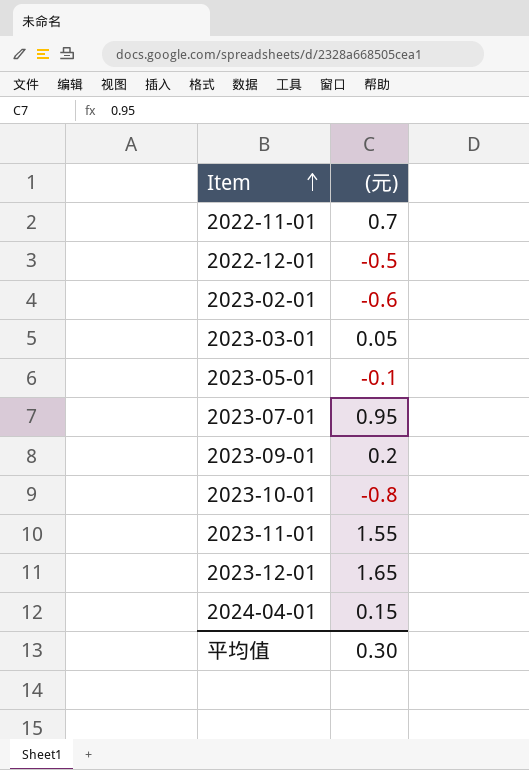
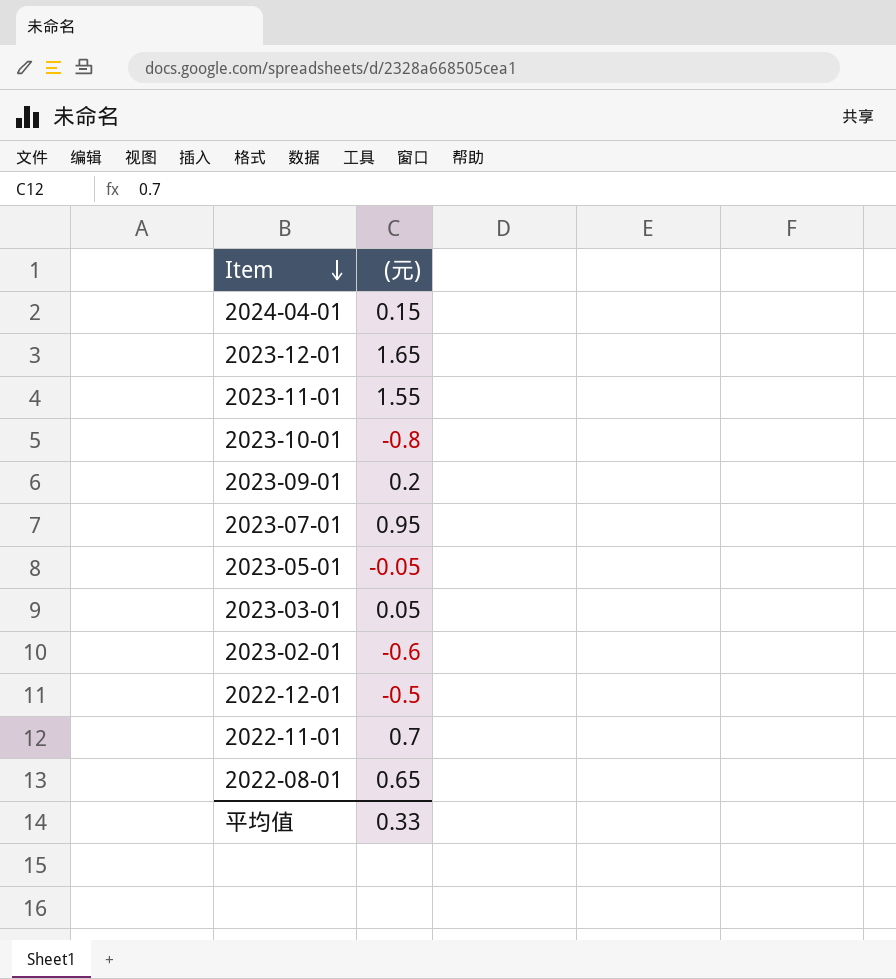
row order: Item ascending -> Item descending
2023-05-01 | (元): -0.1 -> -0.05
row 2022-08-01: none -> 0.65
平均值 | (元): 0.30 -> 0.33

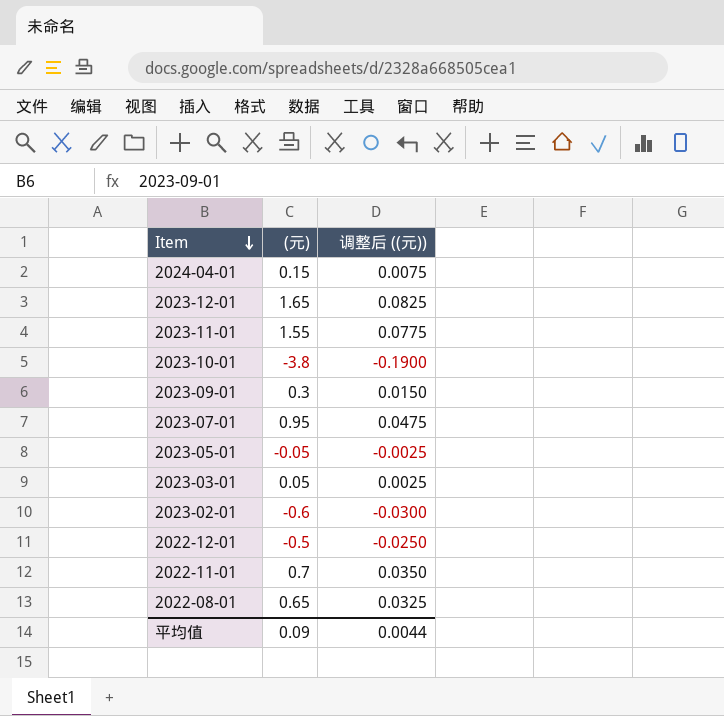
column 调整后 ((元)) | formula: none -> [(元)] * 0.05
2023-10-01 | (元): -0.8 -> -3.8
2023-09-01 | (元): 0.2 -> 0.3
平均值 | (元): 0.33 -> 0.09

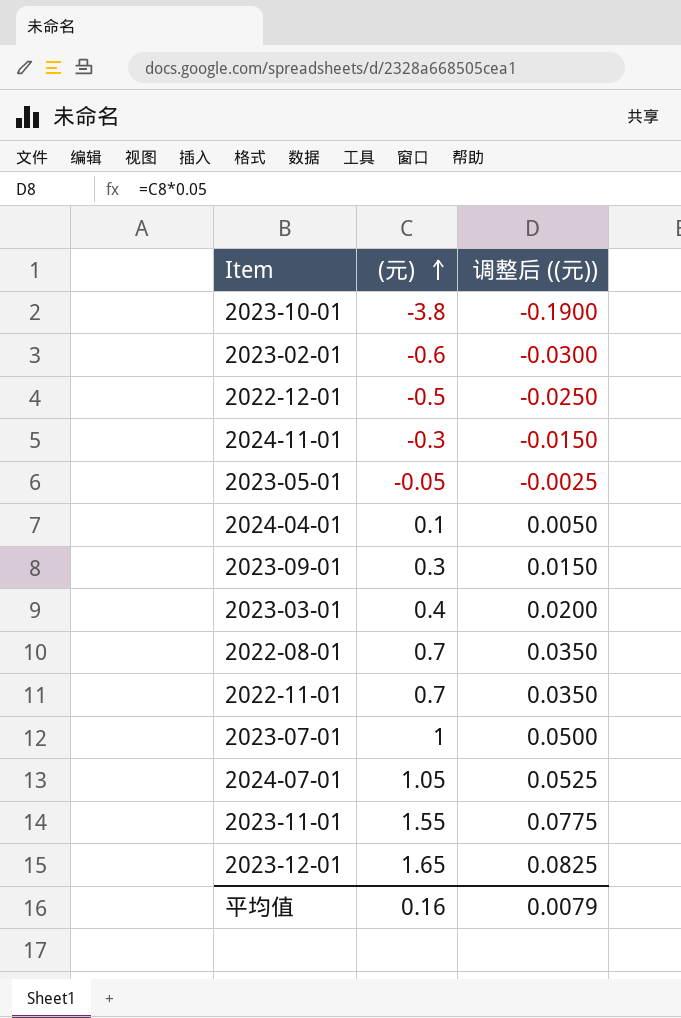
row order: Item descending -> (元) ascending
row 2024-11-01: none -> -0.3 | -0.0150
2024-04-01 | (元): 0.15 -> 0.1
2024-04-01 | 调整后 ((元)): 0.0075 -> 0.0050
2023-03-01 | (元): 0.05 -> 0.4
2023-03-01 | 调整后 ((元)): 0.0025 -> 0.0200
2022-08-01 | (元): 0.65 -> 0.7
2022-08-01 | 调整后 ((元)): 0.0325 -> 0.0350
2023-07-01 | (元): 0.95 -> 1
2023-07-01 | 调整后 ((元)): 0.0475 -> 0.0500
row 2024-07-01: none -> 1.05 | 0.0525
平均值 | (元): 0.09 -> 0.16
平均值 | 调整后 ((元)): 0.0044 -> 0.0079

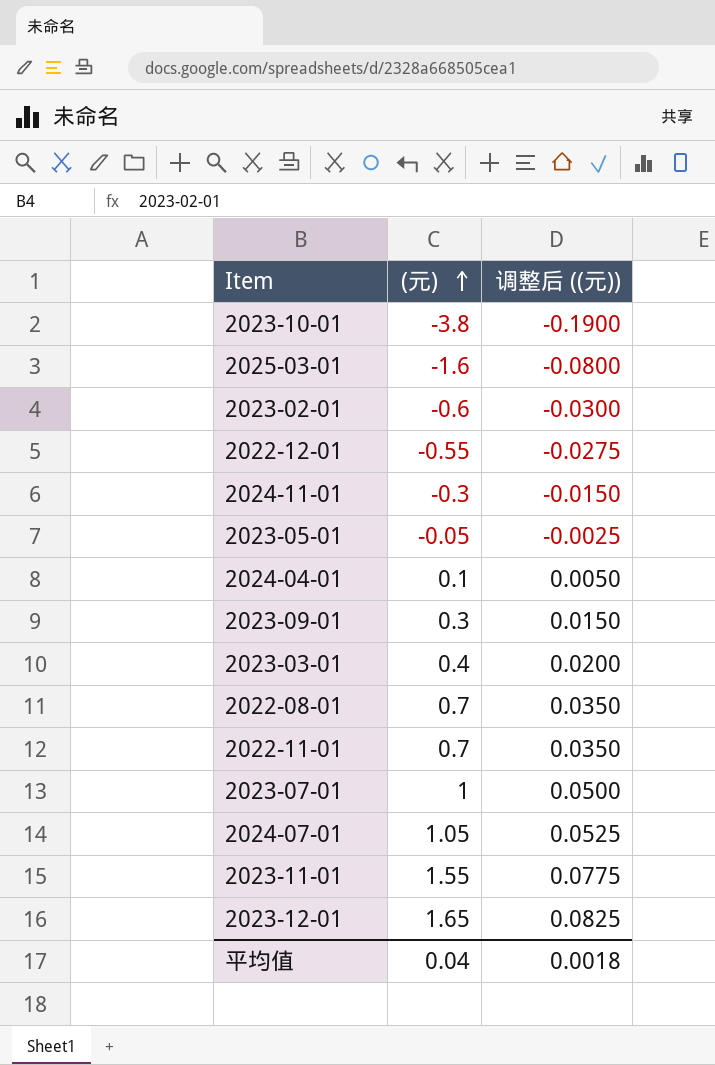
row 2025-03-01: none -> -1.6 | -0.0800
2022-12-01 | (元): -0.5 -> -0.55
2022-12-01 | 调整后 ((元)): -0.0250 -> -0.0275
平均值 | (元): 0.16 -> 0.04
平均值 | 调整后 ((元)): 0.0079 -> 0.0018

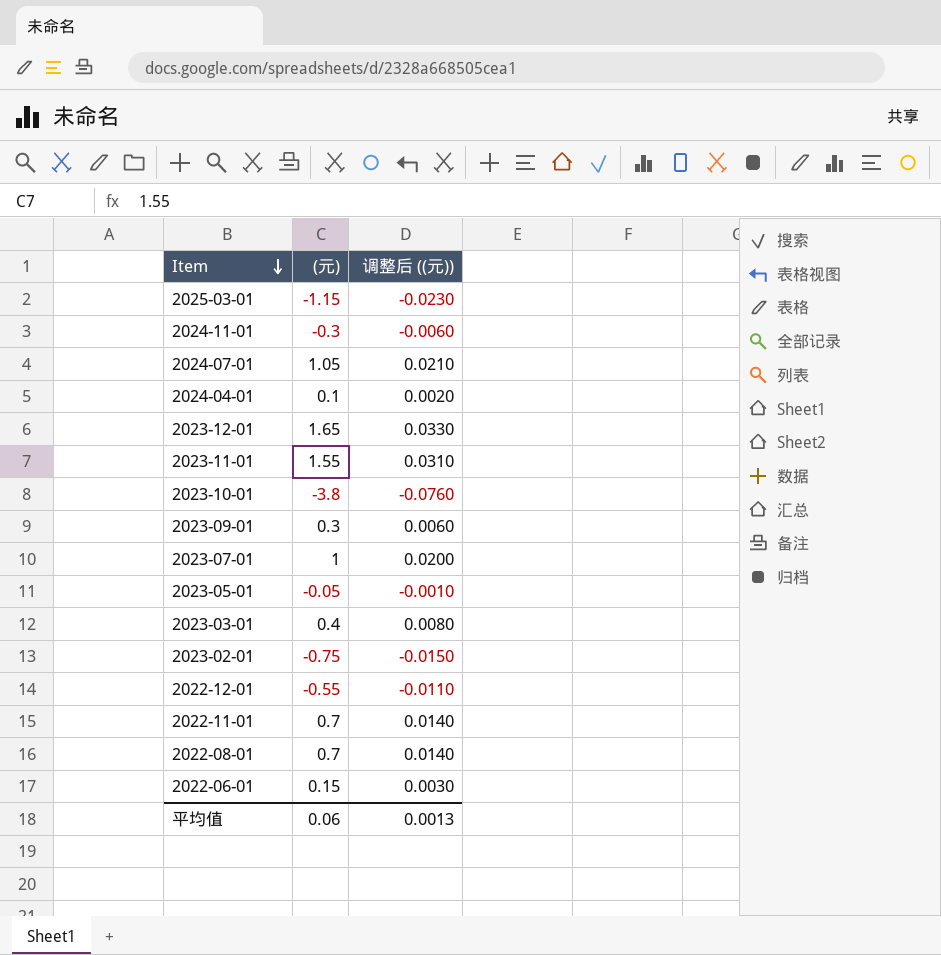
row order: (元) ascending -> Item descending
column 调整后 ((元)) | formula: [(元)] * 0.05 -> [(元)] * 0.02
2025-03-01 | (元): -1.6 -> -1.15
2023-02-01 | (元): -0.6 -> -0.75
row 2022-06-01: none -> 0.15 | 0.0030
平均值 | (元): 0.04 -> 0.06
平均值 | 调整后 ((元)): 0.0018 -> 0.0013

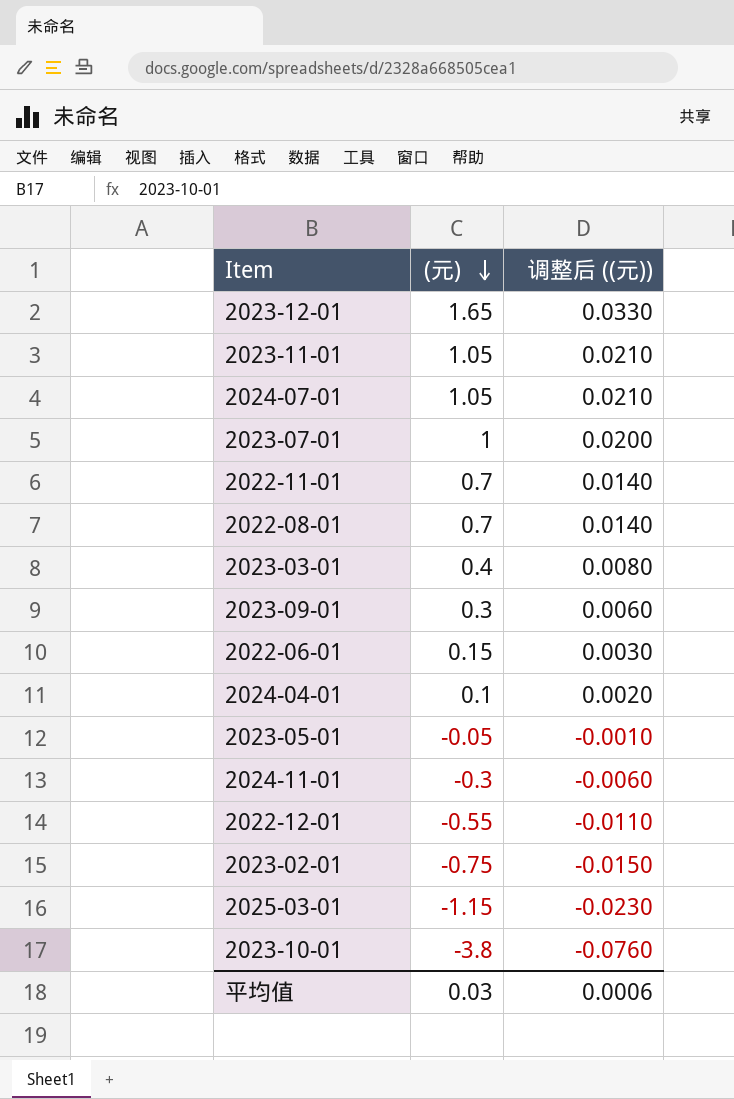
row order: Item descending -> (元) descending
2023-11-01 | (元): 1.55 -> 1.05
2023-11-01 | 调整后 ((元)): 0.0310 -> 0.0210
平均值 | (元): 0.06 -> 0.03
平均值 | 调整后 ((元)): 0.0013 -> 0.0006

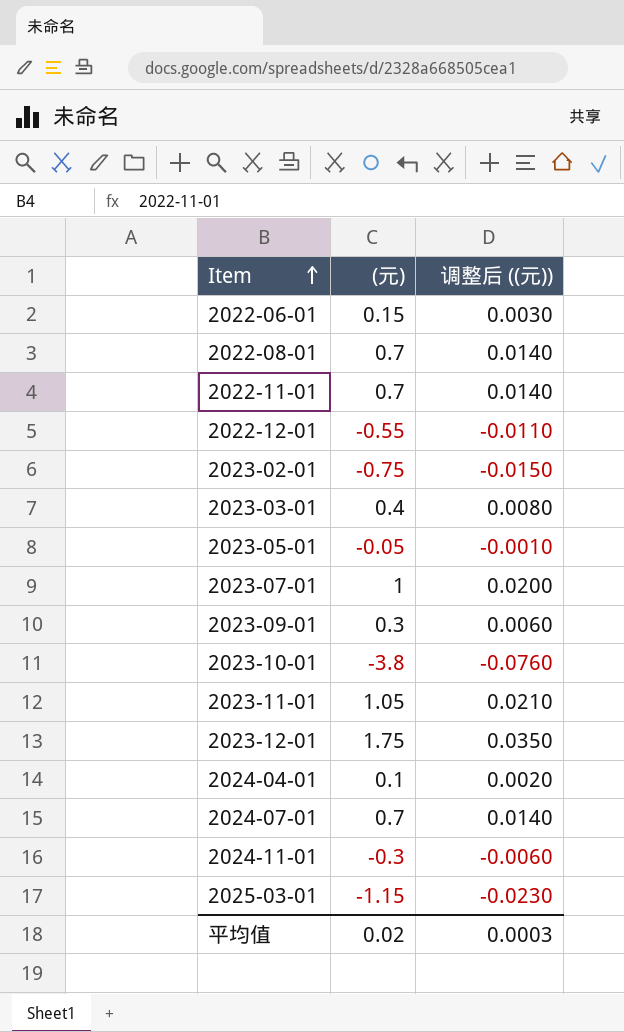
row order: (元) descending -> Item ascending
2023-12-01 | (元): 1.65 -> 1.75
2023-12-01 | 调整后 ((元)): 0.0330 -> 0.0350
2024-07-01 | (元): 1.05 -> 0.7
2024-07-01 | 调整后 ((元)): 0.0210 -> 0.0140
平均值 | (元): 0.03 -> 0.02
平均值 | 调整后 ((元)): 0.0006 -> 0.0003

